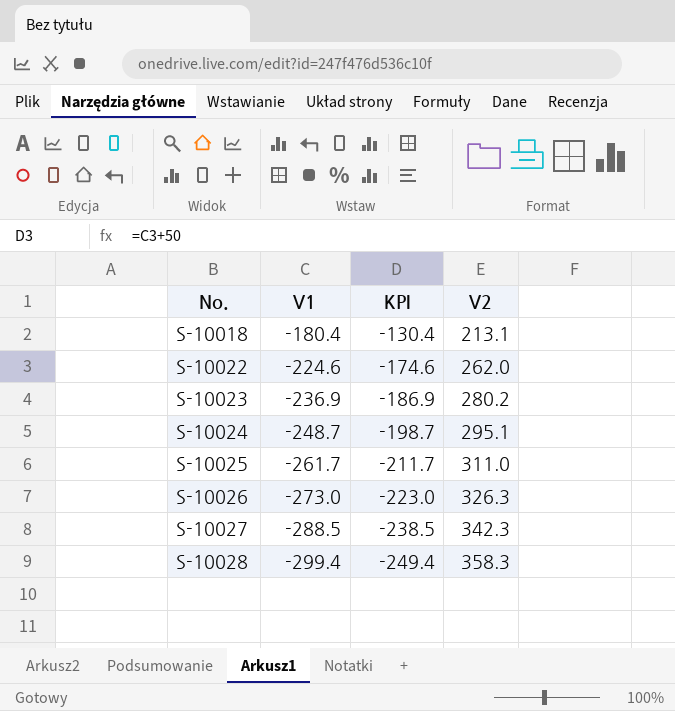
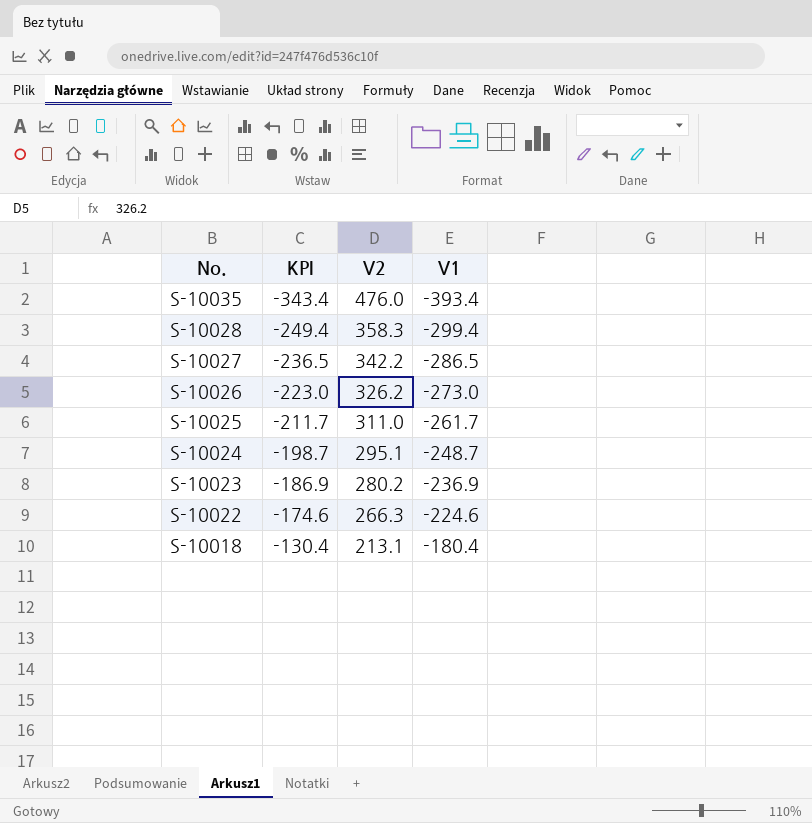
row order: No. ascending -> No. descending
column V1 | position: 2 -> 4
row S-10035: none -> -343.4 | 476.0 | -393.4
S-10027 | KPI: -238.5 -> -236.5
S-10027 | V2: 342.3 -> 342.2
S-10027 | V1: -288.5 -> -286.5
S-10026 | V2: 326.3 -> 326.2
S-10022 | V2: 262.0 -> 266.3

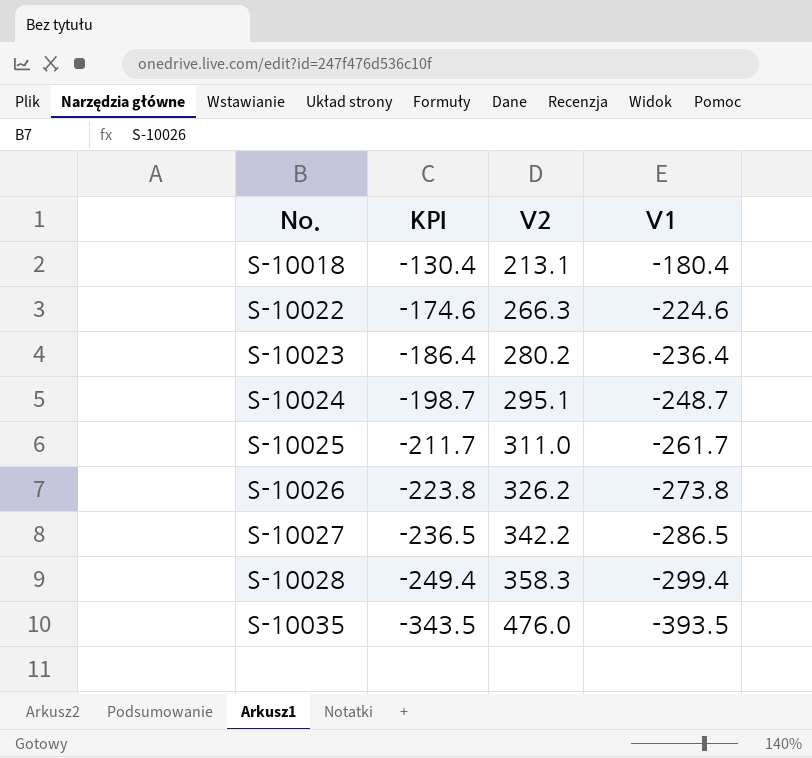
row order: No. descending -> No. ascending
S-10023 | KPI: -186.9 -> -186.4
S-10023 | V1: -236.9 -> -236.4
S-10026 | KPI: -223.0 -> -223.8
S-10026 | V1: -273.0 -> -273.8
S-10035 | KPI: -343.4 -> -343.5
S-10035 | V1: -393.4 -> -393.5

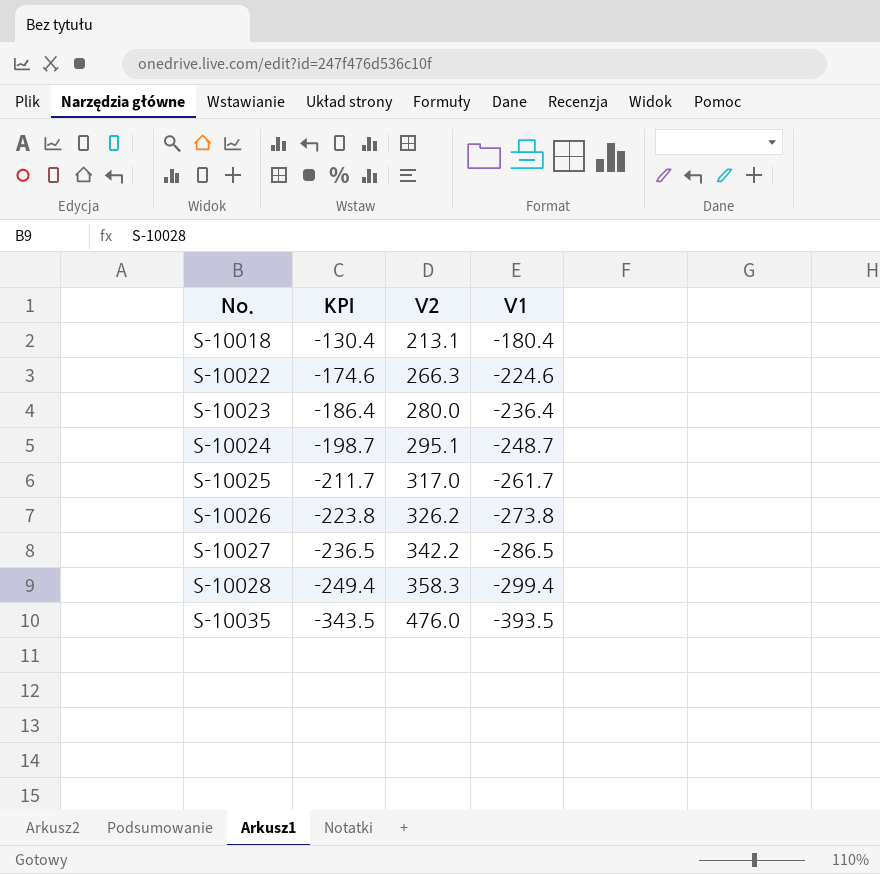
S-10023 | V2: 280.2 -> 280.0
S-10025 | V2: 311.0 -> 317.0

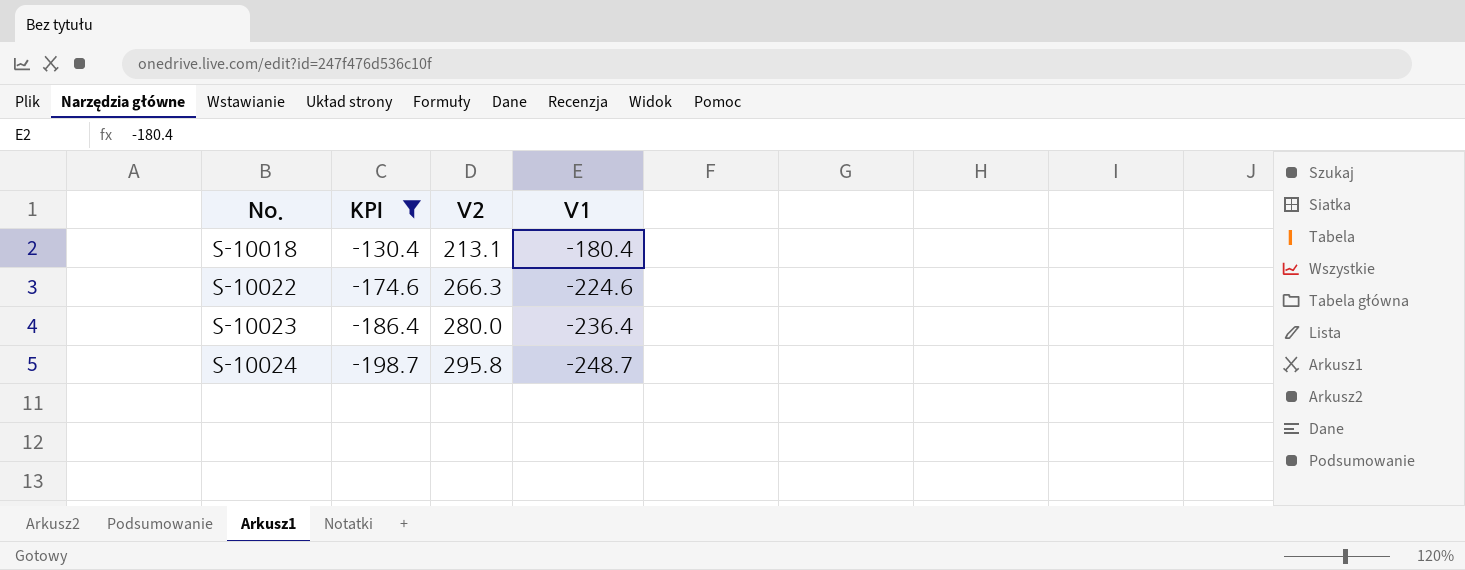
filter: none -> KPI >= -198.7
S-10024 | V2: 295.1 -> 295.8

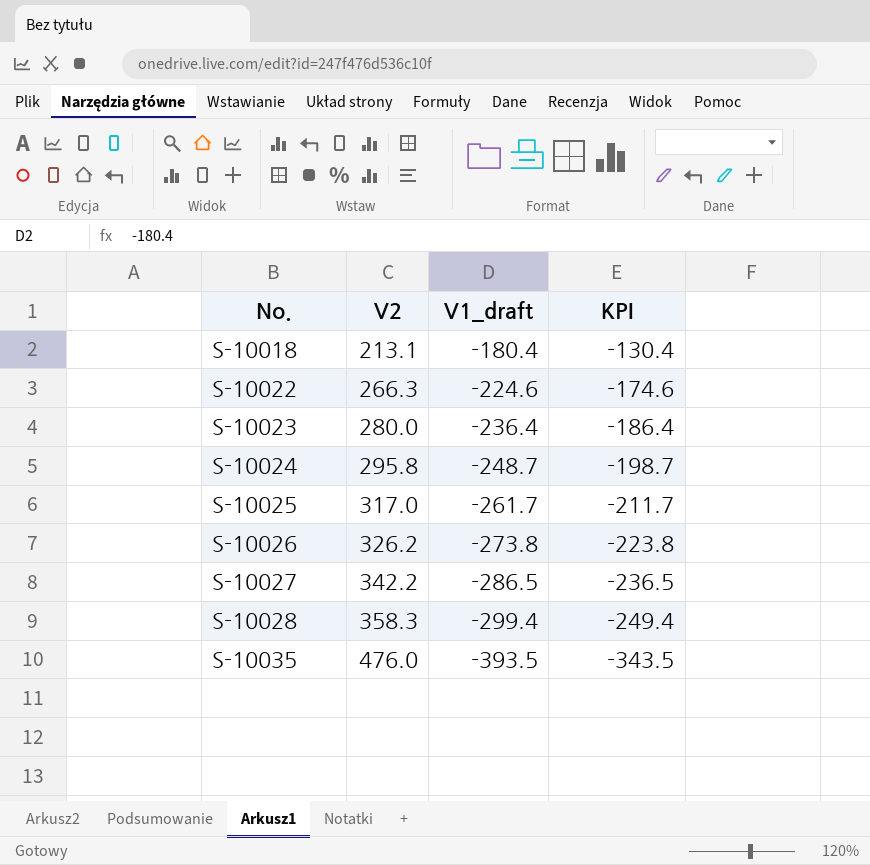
filter: KPI >= -198.7 -> none
column name: V1 -> V1_draft
column KPI | position: 2 -> 4

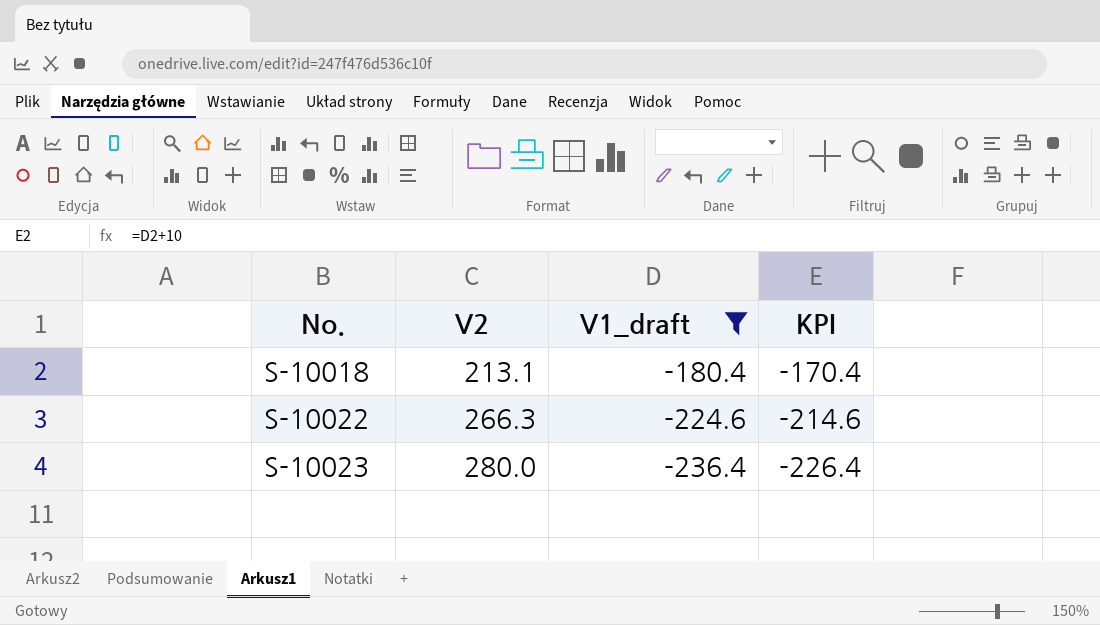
filter: none -> V1_draft >= -236.4
column KPI | formula: [V1_draft] + 50 -> [V1_draft] + 10

